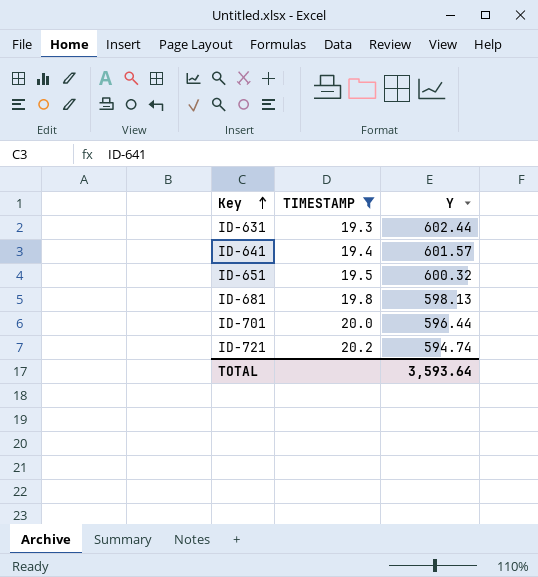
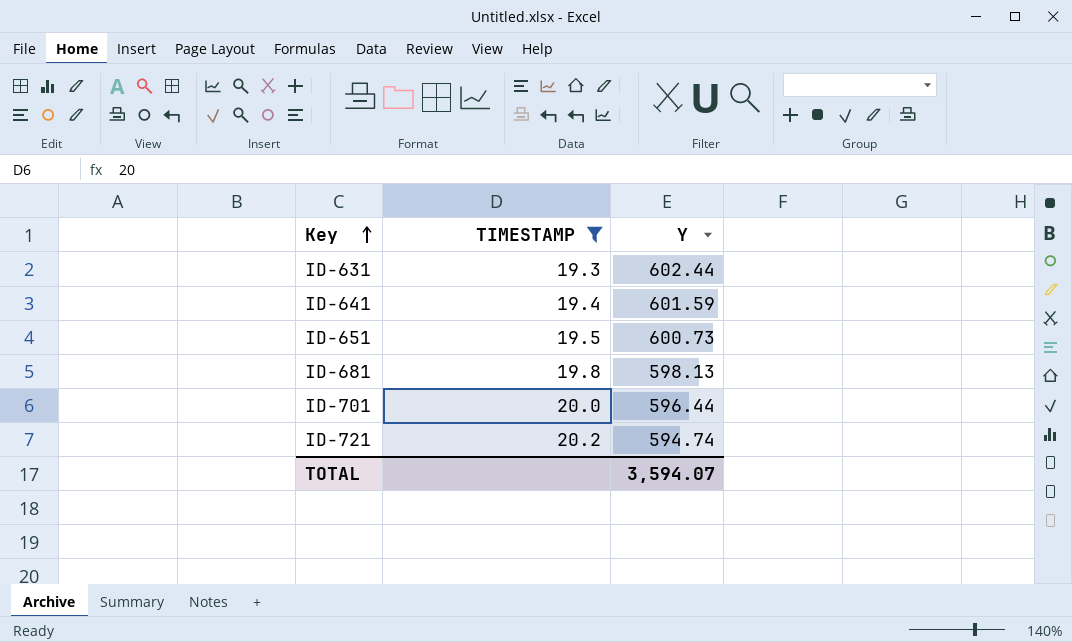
ID-641 | Y: 601.57 -> 601.59
ID-651 | Y: 600.32 -> 600.73
TOTAL | Y: 3,593.64 -> 3,594.07

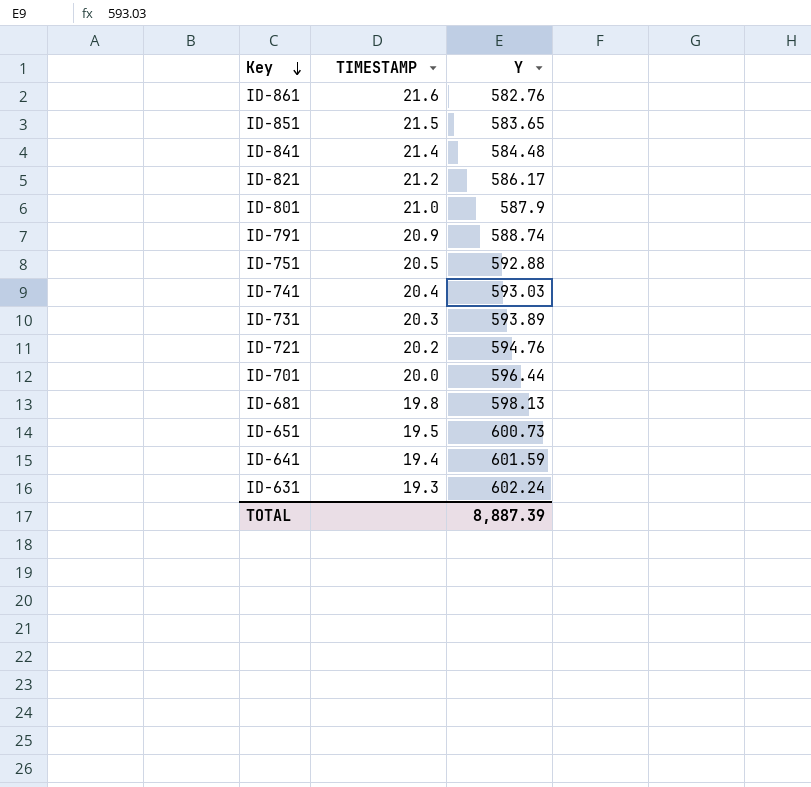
filter: TIMESTAMP <= 20.2 -> none
row order: Key ascending -> Key descending
ID-721 | Y: 594.74 -> 594.76
ID-631 | Y: 602.44 -> 602.24
TOTAL | Y: 3,594.07 -> 8,887.39

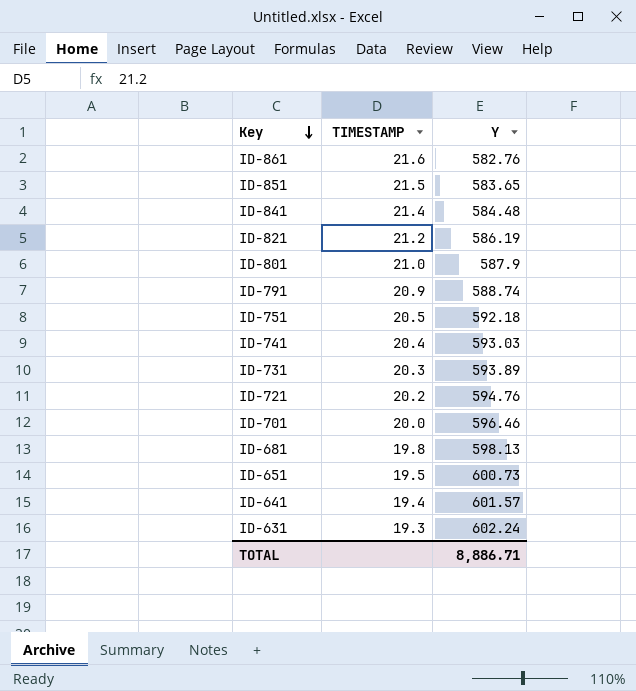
ID-821 | Y: 586.17 -> 586.19
ID-751 | Y: 592.88 -> 592.18
ID-701 | Y: 596.44 -> 596.46
ID-641 | Y: 601.59 -> 601.57
TOTAL | Y: 8,887.39 -> 8,886.71

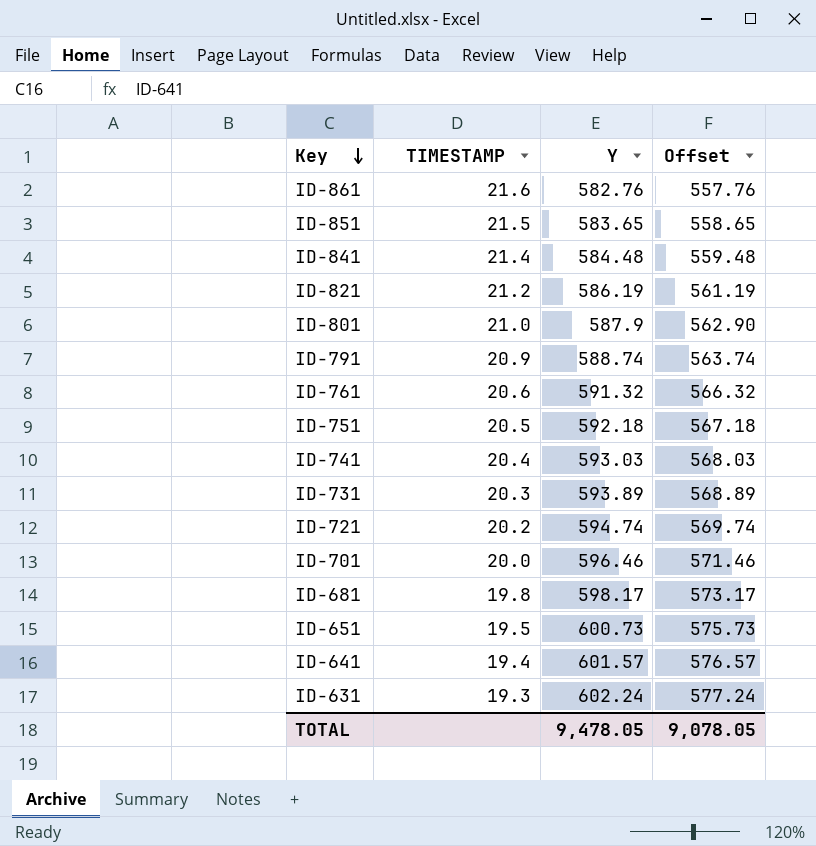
column Offset | formula: none -> [Y] - 25
row ID-761: none -> 20.6 | 591.32 | 566.32
ID-721 | Y: 594.76 -> 594.74
ID-681 | Y: 598.13 -> 598.17
TOTAL | Y: 8,886.71 -> 9,478.05

